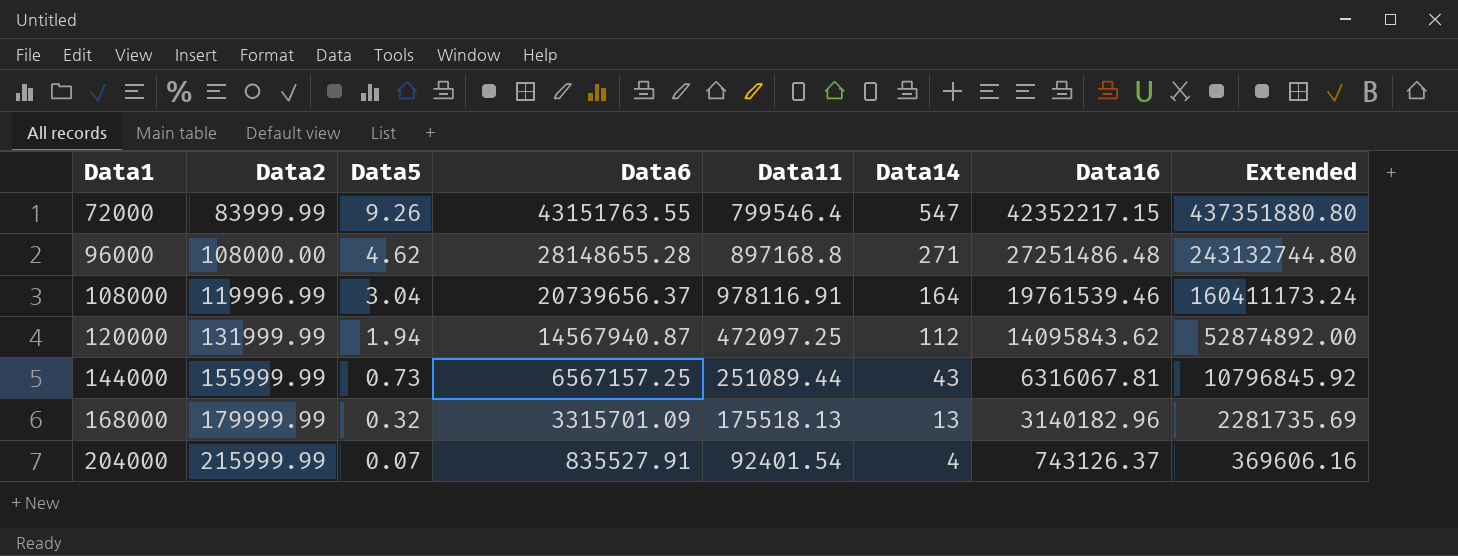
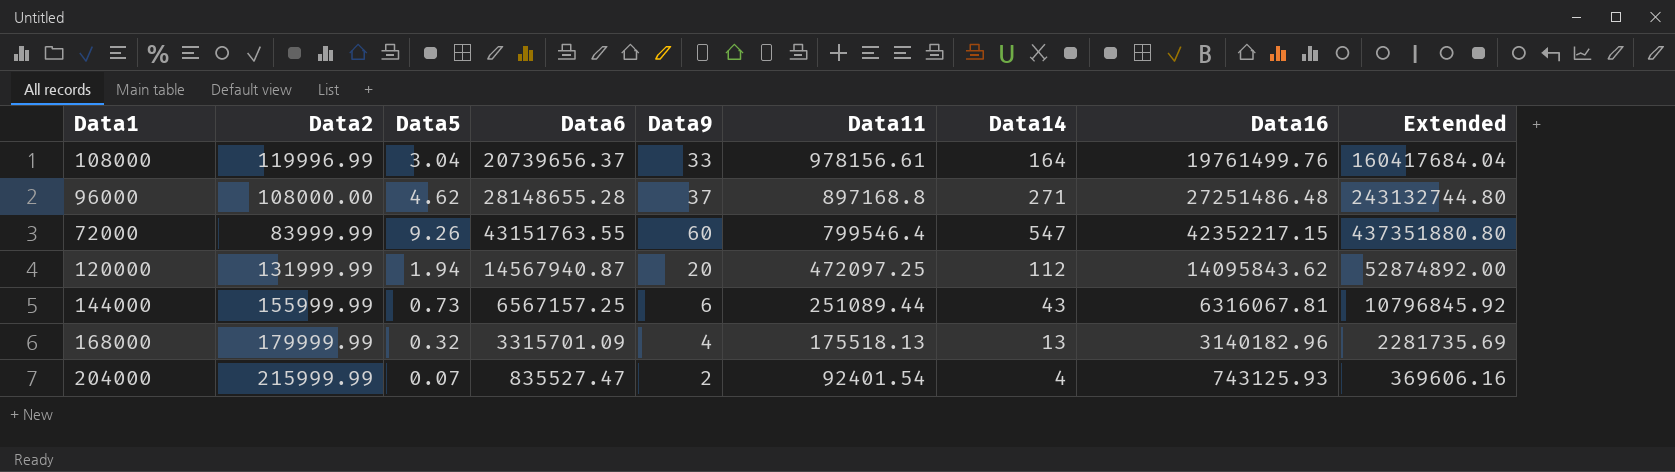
row order: Data1 ascending -> Data11 descending
column Data9 | position: none -> 5
108000 | Data11: 978116.91 -> 978156.61
108000 | Data16: 19761539.46 -> 19761499.76
108000 | Extended: 160411173.24 -> 160417684.04
204000 | Data6: 835527.91 -> 835527.47
204000 | Data16: 743126.37 -> 743125.93

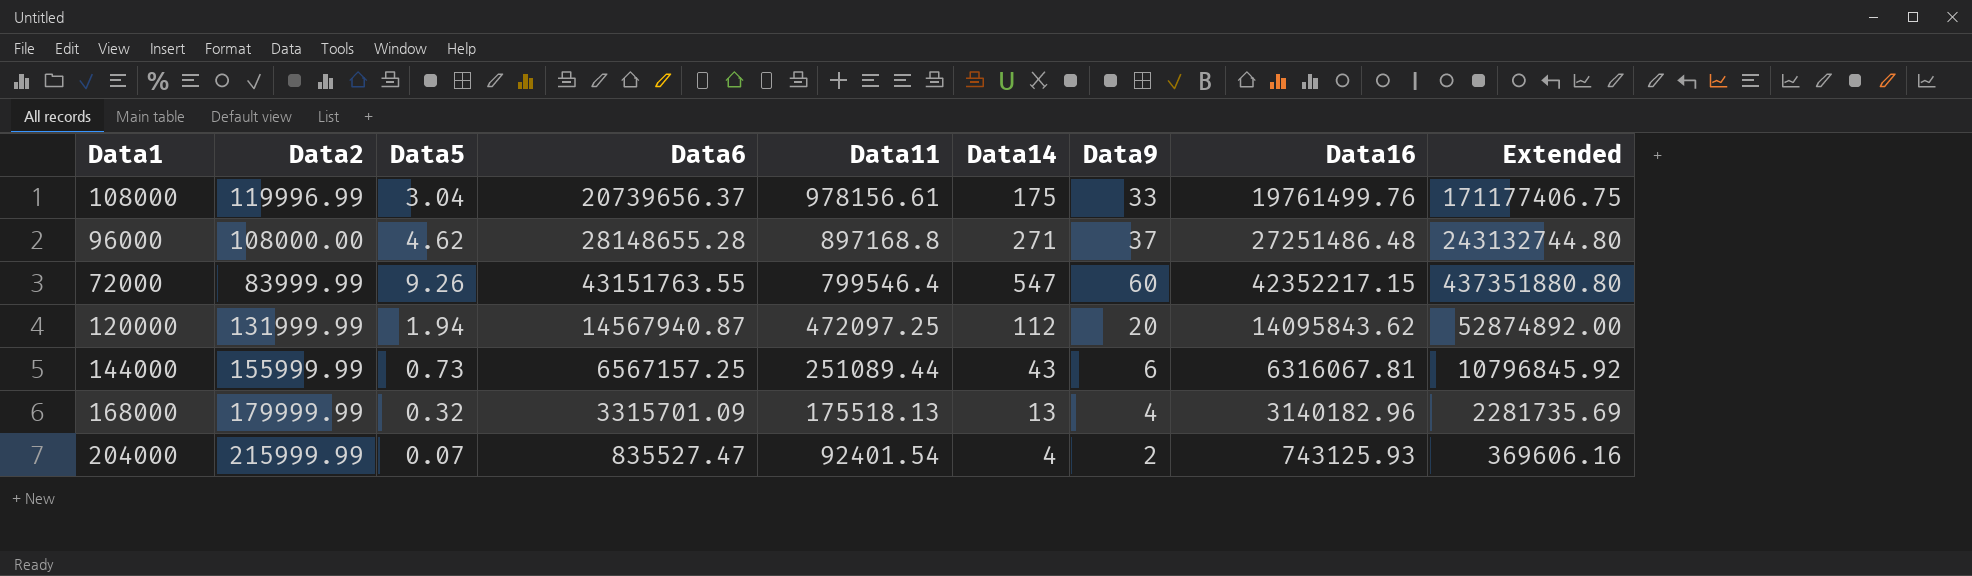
column Data9 | position: 5 -> 7
108000 | Data14: 164 -> 175
108000 | Extended: 160417684.04 -> 171177406.75

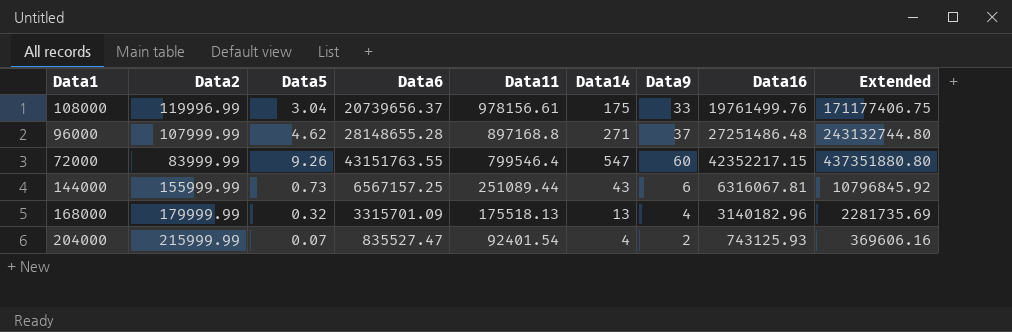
row 120000: 131999.99 | 1.94 | 14567940.87 | 472097.25 | 112 | 20 | 14095843.62 | 52874892.00 -> none
96000 | Data2: 108000.00 -> 107999.99

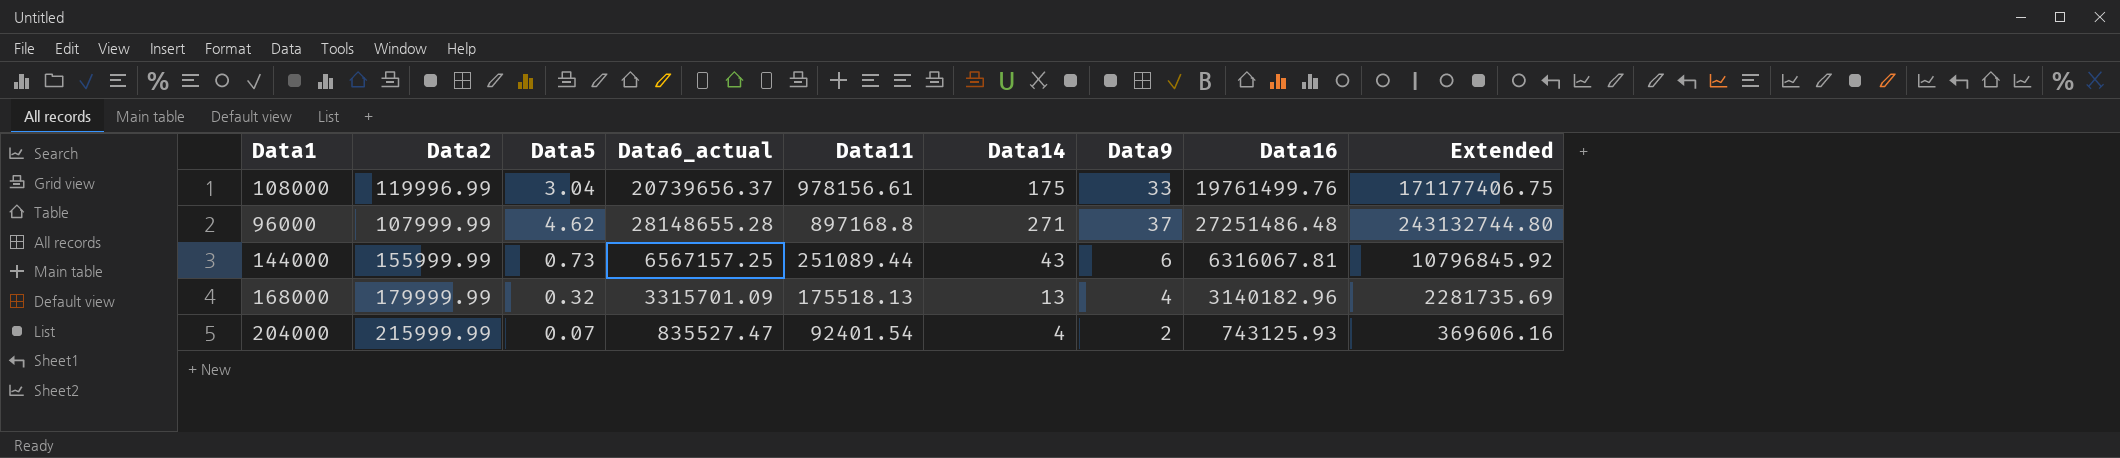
column name: Data6 -> Data6_actual
row 72000: 83999.99 | 9.26 | 43151763.55 | 799546.4 | 547 | 60 | 42352217.15 | 437351880.80 -> none

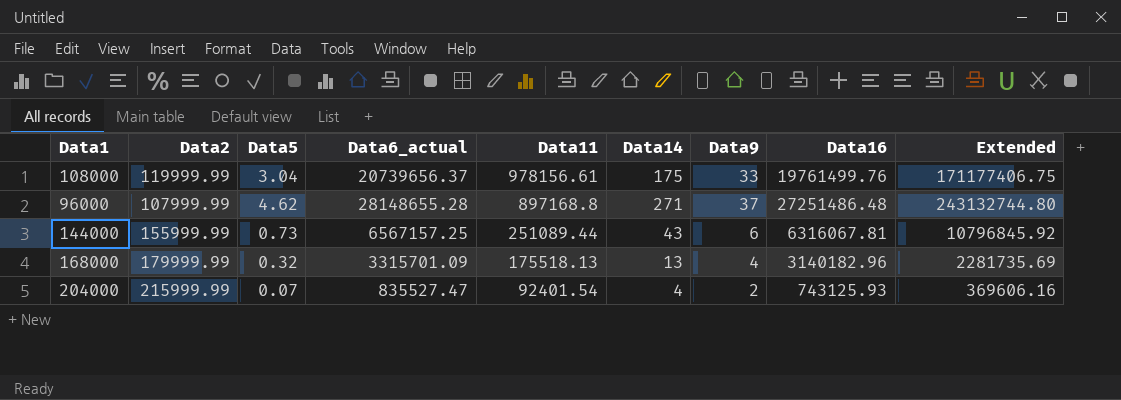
108000 | Data2: 119996.99 -> 119999.99

